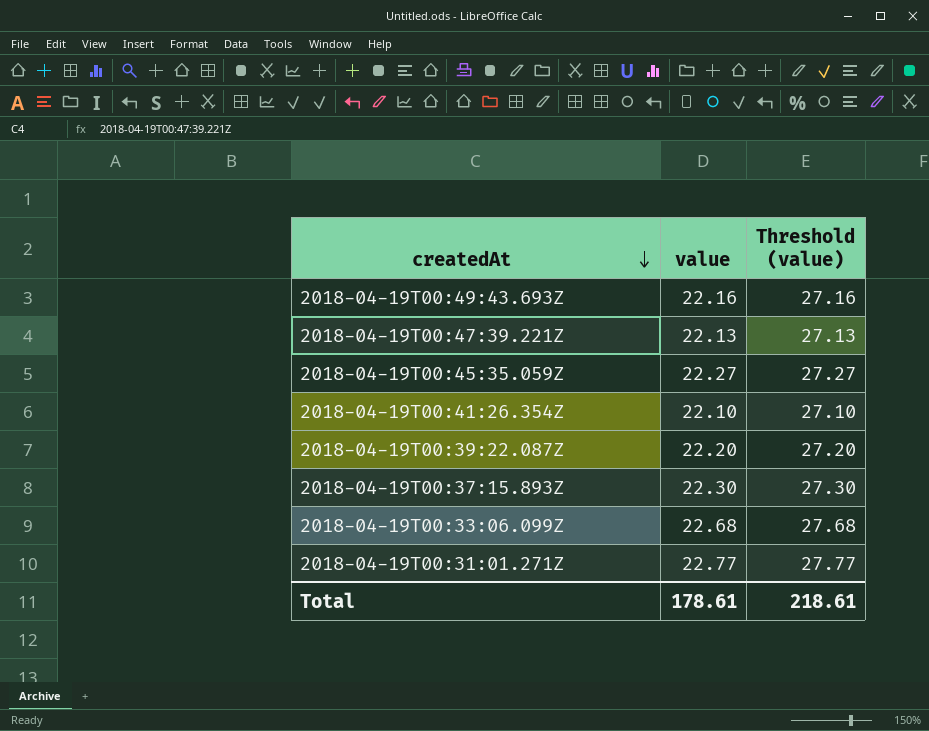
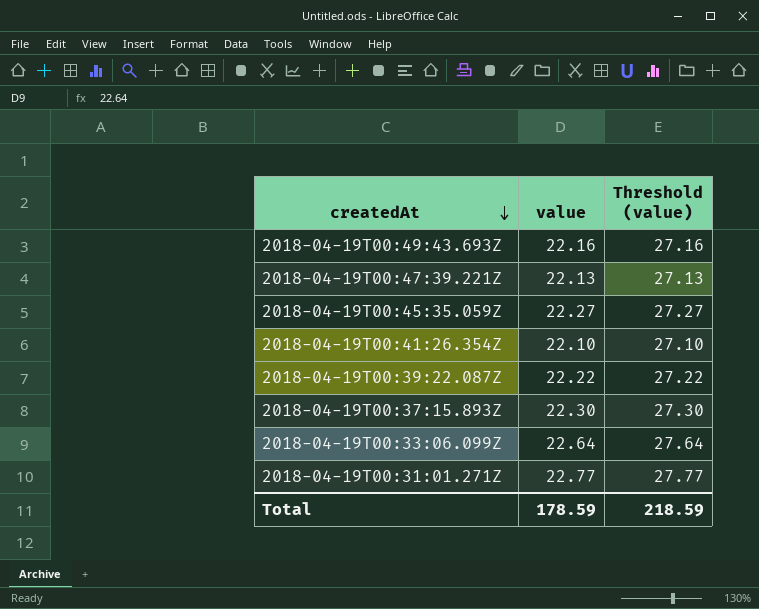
2018-04-19T00:39:22.087Z | value: 22.20 -> 22.22
2018-04-19T00:39:22.087Z | Threshold (value): 27.20 -> 27.22
2018-04-19T00:33:06.099Z | value: 22.68 -> 22.64
2018-04-19T00:33:06.099Z | Threshold (value): 27.68 -> 27.64
Total | value: 178.61 -> 178.59
Total | Threshold (value): 218.61 -> 218.59

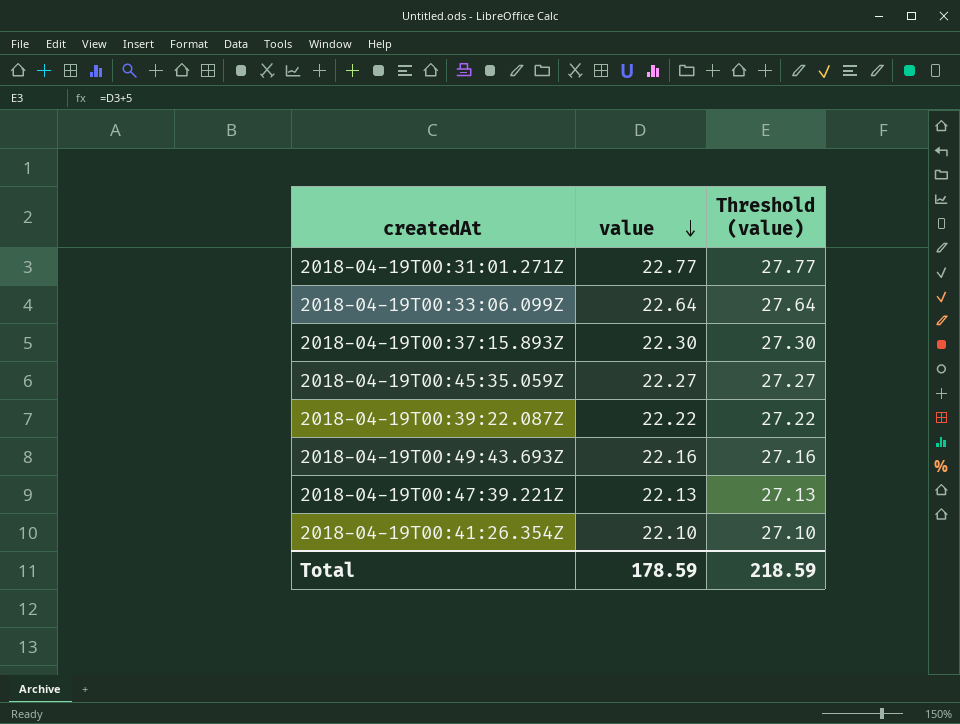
row order: createdAt descending -> value descending

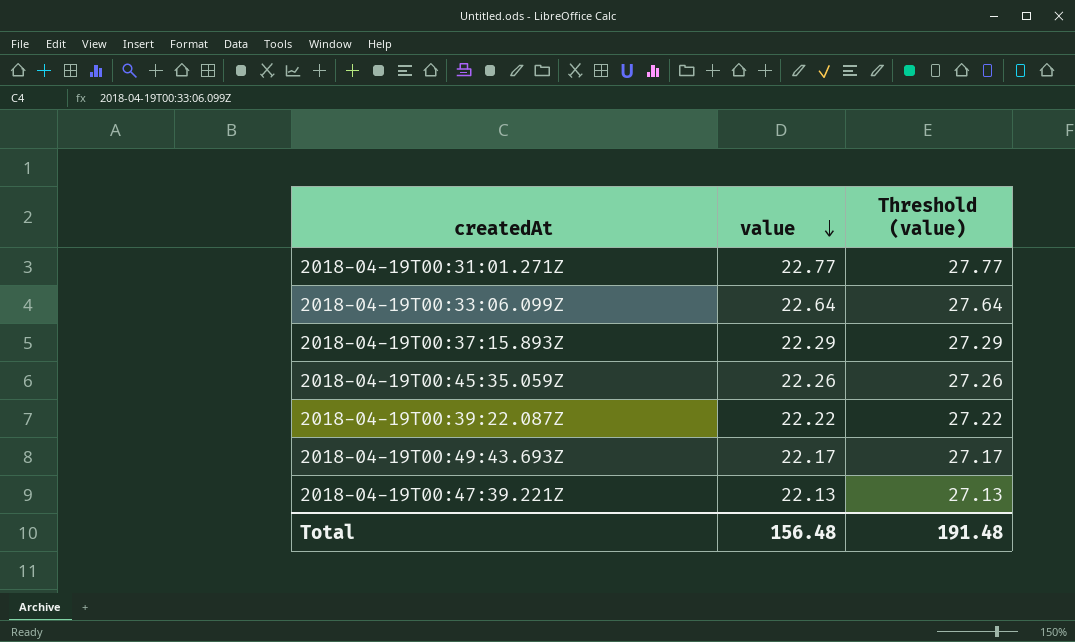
row 2018-04-19T00:41:26.354Z: 22.10 | 27.10 -> none
2018-04-19T00:37:15.893Z | value: 22.30 -> 22.29
2018-04-19T00:37:15.893Z | Threshold (value): 27.30 -> 27.29
2018-04-19T00:45:35.059Z | value: 22.27 -> 22.26
2018-04-19T00:45:35.059Z | Threshold (value): 27.27 -> 27.26
2018-04-19T00:49:43.693Z | value: 22.16 -> 22.17
2018-04-19T00:49:43.693Z | Threshold (value): 27.16 -> 27.17
Total | value: 178.59 -> 156.48
Total | Threshold (value): 218.59 -> 191.48

